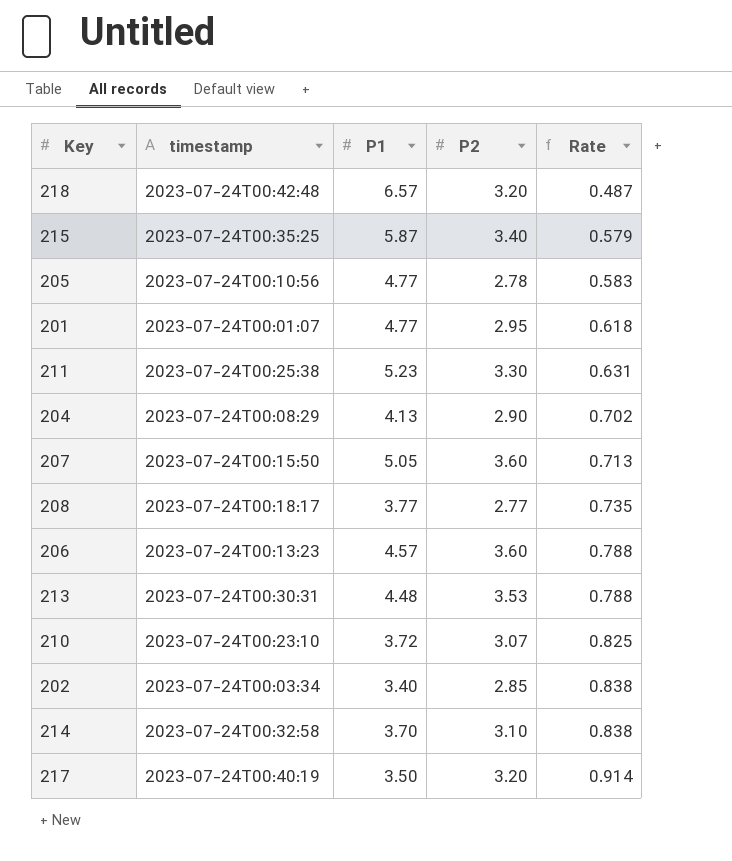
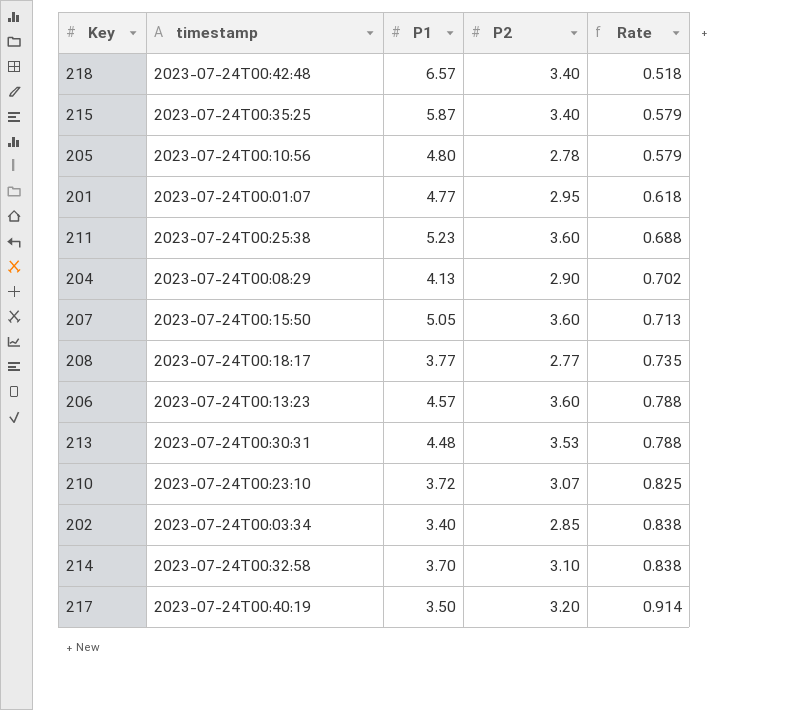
218 | P2: 3.20 -> 3.40
218 | Rate: 0.487 -> 0.518
205 | P1: 4.77 -> 4.80
205 | Rate: 0.583 -> 0.579
211 | P2: 3.30 -> 3.60
211 | Rate: 0.631 -> 0.688

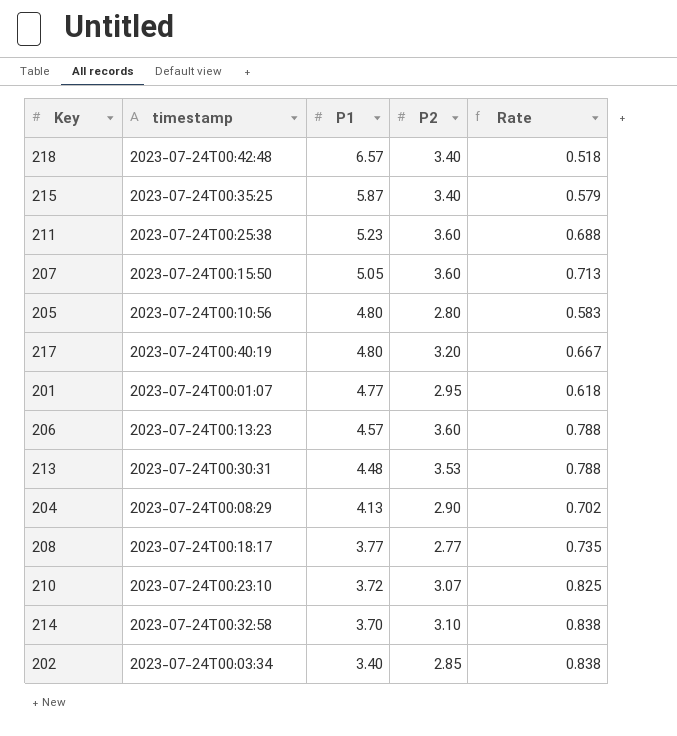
row order: Rate ascending -> P1 descending
205 | P2: 2.78 -> 2.80
205 | Rate: 0.579 -> 0.583
217 | P1: 3.50 -> 4.80
217 | Rate: 0.914 -> 0.667

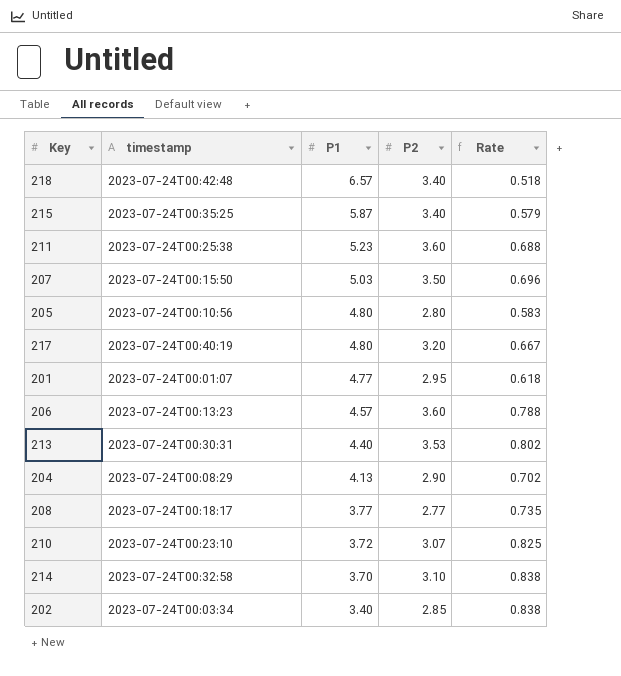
207 | P1: 5.05 -> 5.03
207 | P2: 3.60 -> 3.50
207 | Rate: 0.713 -> 0.696
213 | P1: 4.48 -> 4.40
213 | Rate: 0.788 -> 0.802

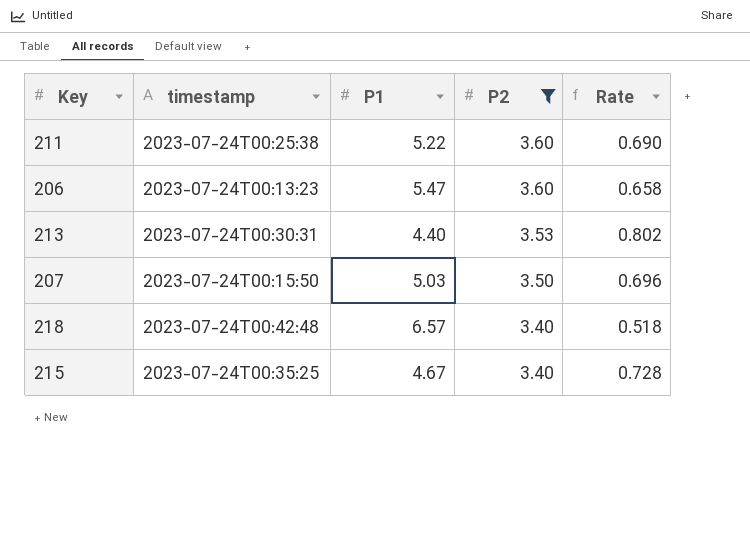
filter: none -> P2 >= 3.40
row order: P1 descending -> P2 descending
211 | P1: 5.23 -> 5.22
211 | Rate: 0.688 -> 0.690
206 | P1: 4.57 -> 5.47
206 | Rate: 0.788 -> 0.658
215 | P1: 5.87 -> 4.67
215 | Rate: 0.579 -> 0.728

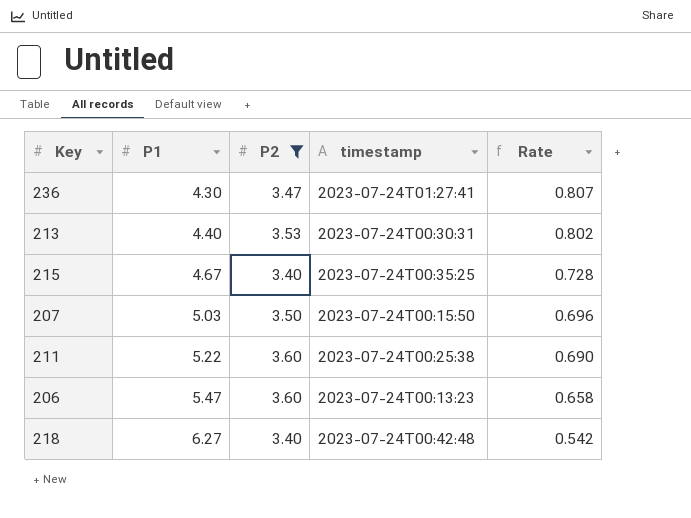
row order: P2 descending -> P1 ascending
column timestamp | position: 2 -> 4
row 236: none -> 4.30 | 3.47 | 2023-07-24T01:27:41 | 0.807
218 | P1: 6.57 -> 6.27
218 | Rate: 0.518 -> 0.542

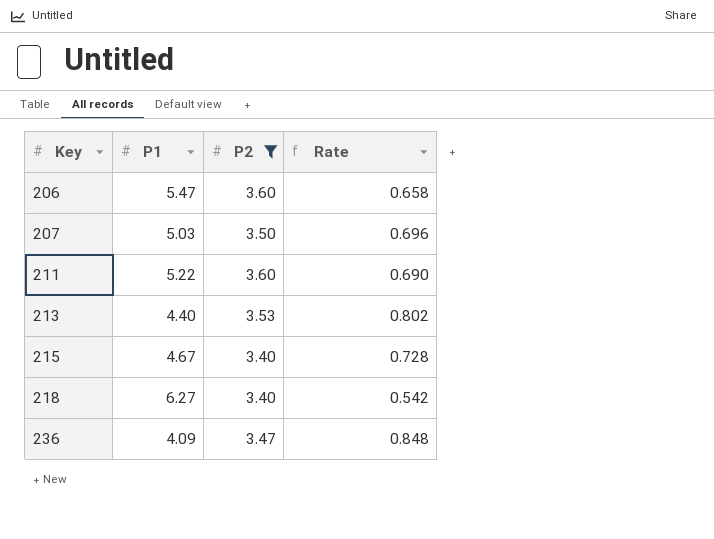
row order: P1 ascending -> Key ascending
column timestamp | position: 4 -> none
236 | P1: 4.30 -> 4.09
236 | Rate: 0.807 -> 0.848

